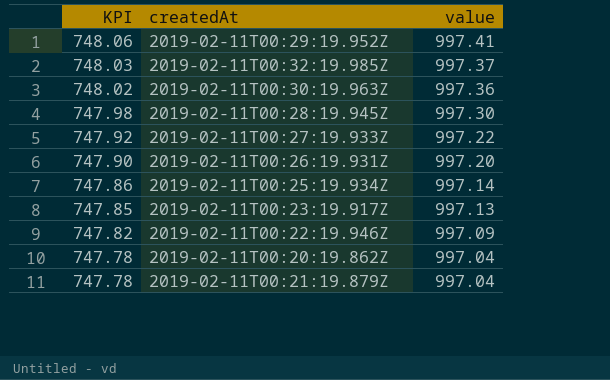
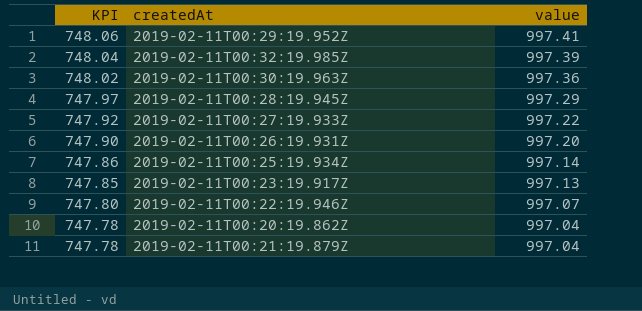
2019-02-11T00:32:19.985Z | KPI: 748.03 -> 748.04
2019-02-11T00:32:19.985Z | value: 997.37 -> 997.39
2019-02-11T00:28:19.945Z | KPI: 747.98 -> 747.97
2019-02-11T00:28:19.945Z | value: 997.30 -> 997.29
2019-02-11T00:22:19.946Z | KPI: 747.82 -> 747.80
2019-02-11T00:22:19.946Z | value: 997.09 -> 997.07

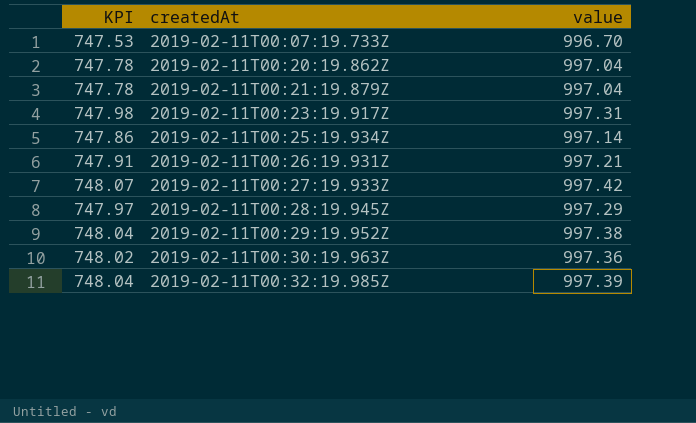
row order: KPI descending -> createdAt ascending
row 2019-02-11T00:22:19.946Z: 747.80 | 997.07 -> none
row 2019-02-11T00:07:19.733Z: none -> 747.53 | 996.70
2019-02-11T00:23:19.917Z | KPI: 747.85 -> 747.98
2019-02-11T00:23:19.917Z | value: 997.13 -> 997.31
2019-02-11T00:26:19.931Z | KPI: 747.90 -> 747.91
2019-02-11T00:26:19.931Z | value: 997.20 -> 997.21
2019-02-11T00:27:19.933Z | KPI: 747.92 -> 748.07
2019-02-11T00:27:19.933Z | value: 997.22 -> 997.42
2019-02-11T00:29:19.952Z | KPI: 748.06 -> 748.04
2019-02-11T00:29:19.952Z | value: 997.41 -> 997.38

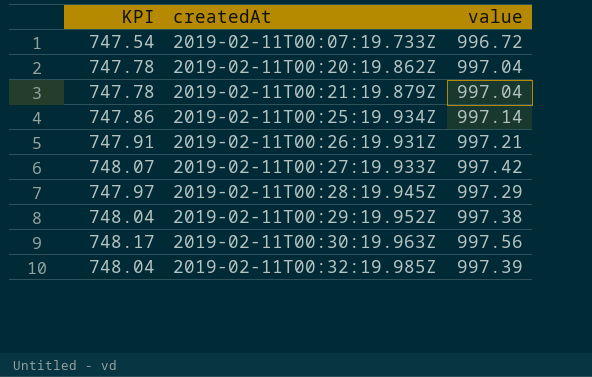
row 2019-02-11T00:23:19.917Z: 747.98 | 997.31 -> none
2019-02-11T00:07:19.733Z | KPI: 747.53 -> 747.54
2019-02-11T00:07:19.733Z | value: 996.70 -> 996.72
2019-02-11T00:30:19.963Z | KPI: 748.02 -> 748.17
2019-02-11T00:30:19.963Z | value: 997.36 -> 997.56

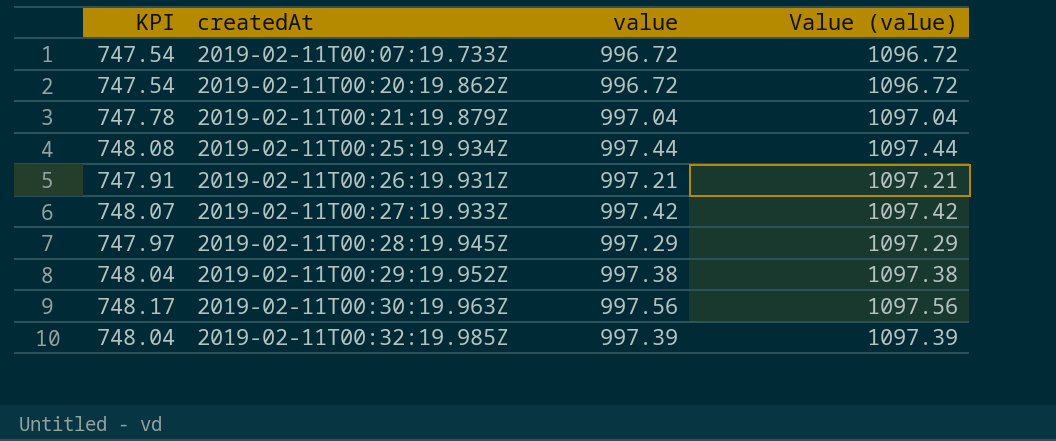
column Value (value) | formula: none -> [value] + 100
2019-02-11T00:20:19.862Z | KPI: 747.78 -> 747.54
2019-02-11T00:20:19.862Z | value: 997.04 -> 996.72
2019-02-11T00:25:19.934Z | KPI: 747.86 -> 748.08
2019-02-11T00:25:19.934Z | value: 997.14 -> 997.44

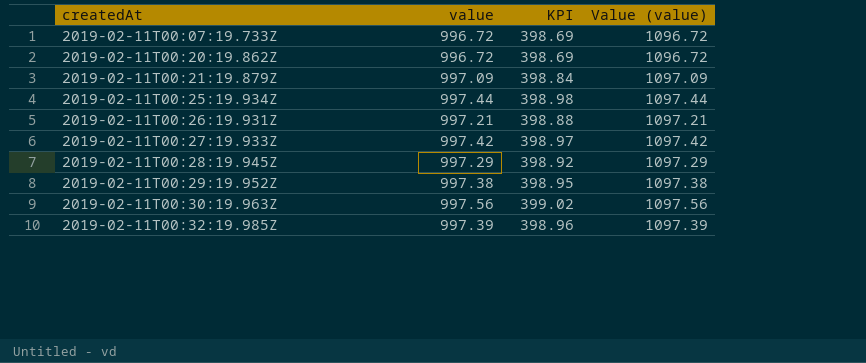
column KPI | formula: [value] * 0.75 -> [value] * 0.4
column KPI | position: 1 -> 3
2019-02-11T00:21:19.879Z | value: 997.04 -> 997.09
2019-02-11T00:21:19.879Z | Value (value): 1097.04 -> 1097.09

